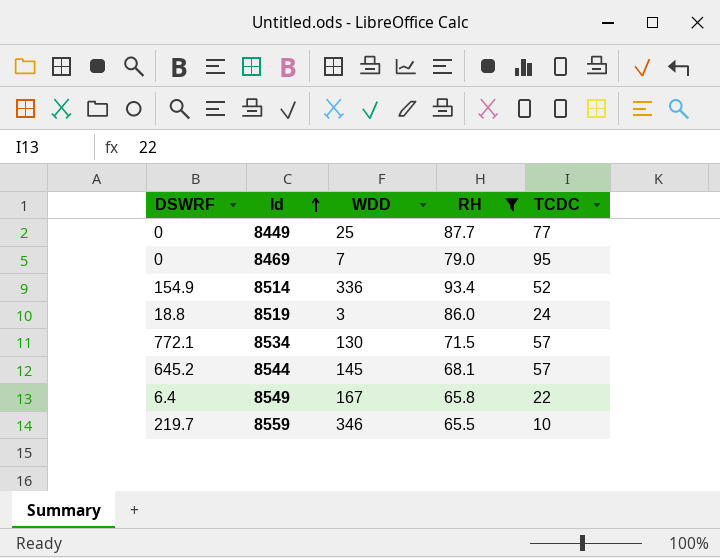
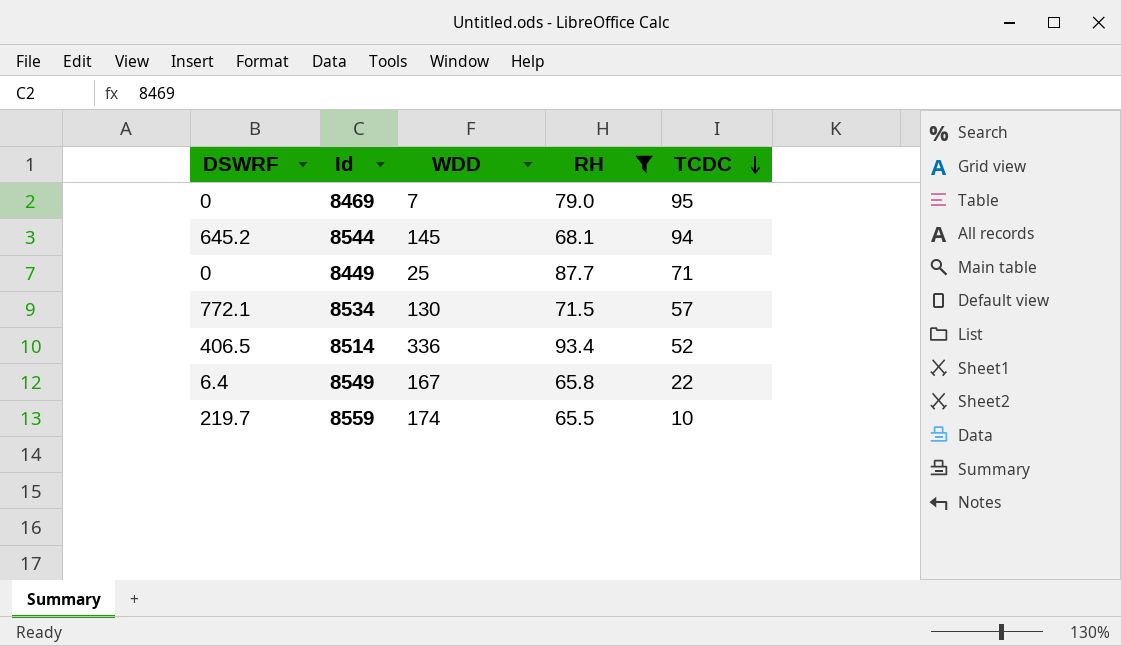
row order: Id ascending -> TCDC descending
row 8519: 18.8 | 3 | 86.0 | 24 -> none
8544 | TCDC: 57 -> 94
8449 | TCDC: 77 -> 71
8514 | DSWRF: 154.9 -> 406.5
8559 | WDD: 346 -> 174

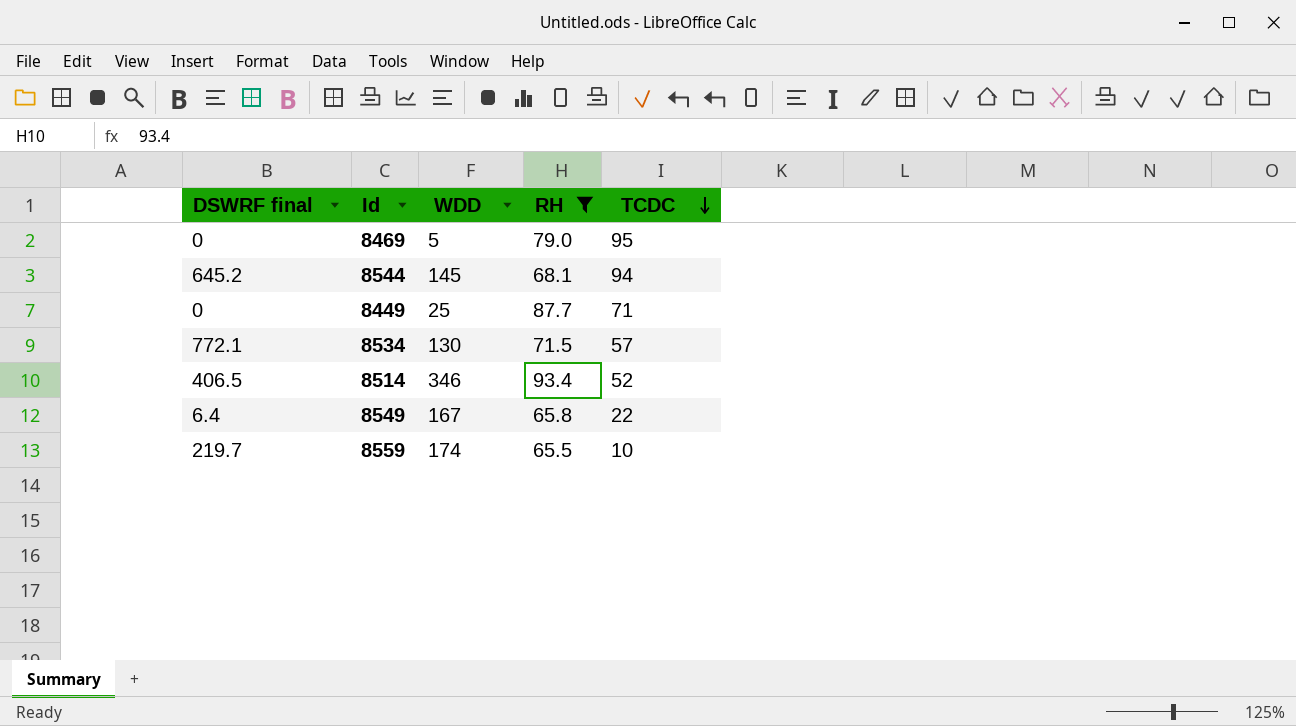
column name: DSWRF -> DSWRF final
8469 | WDD: 7 -> 5
8514 | WDD: 336 -> 346

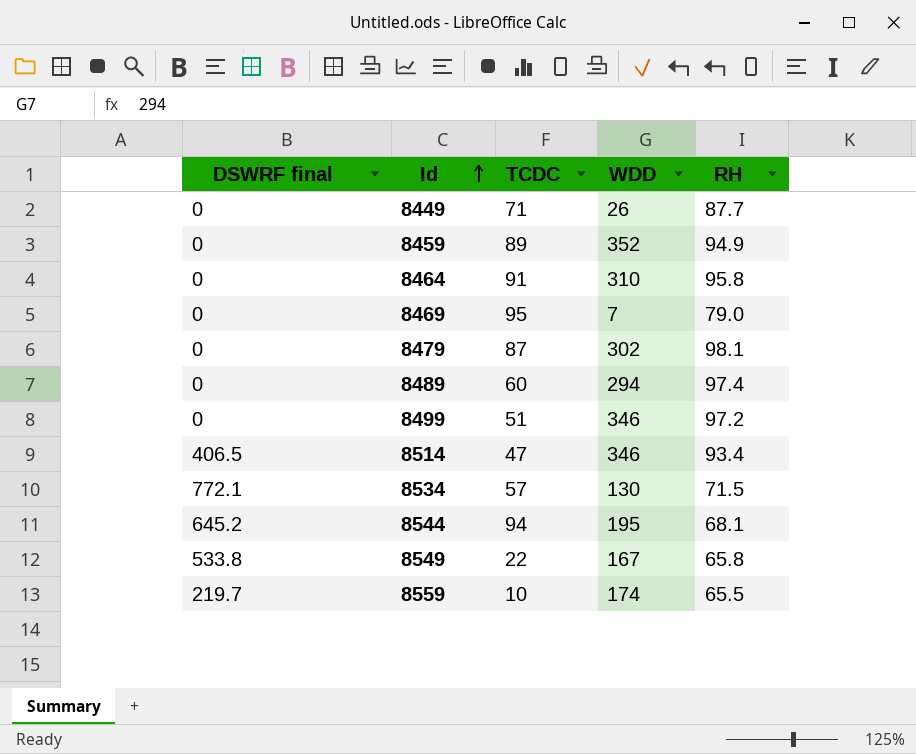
filter: RH <= 93.4 -> none
row order: TCDC descending -> Id ascending
column TCDC | position: 5 -> 3
8449 | WDD: 25 -> 26
8469 | WDD: 5 -> 7
8514 | TCDC: 52 -> 47
8544 | WDD: 145 -> 195
8549 | DSWRF final: 6.4 -> 533.8

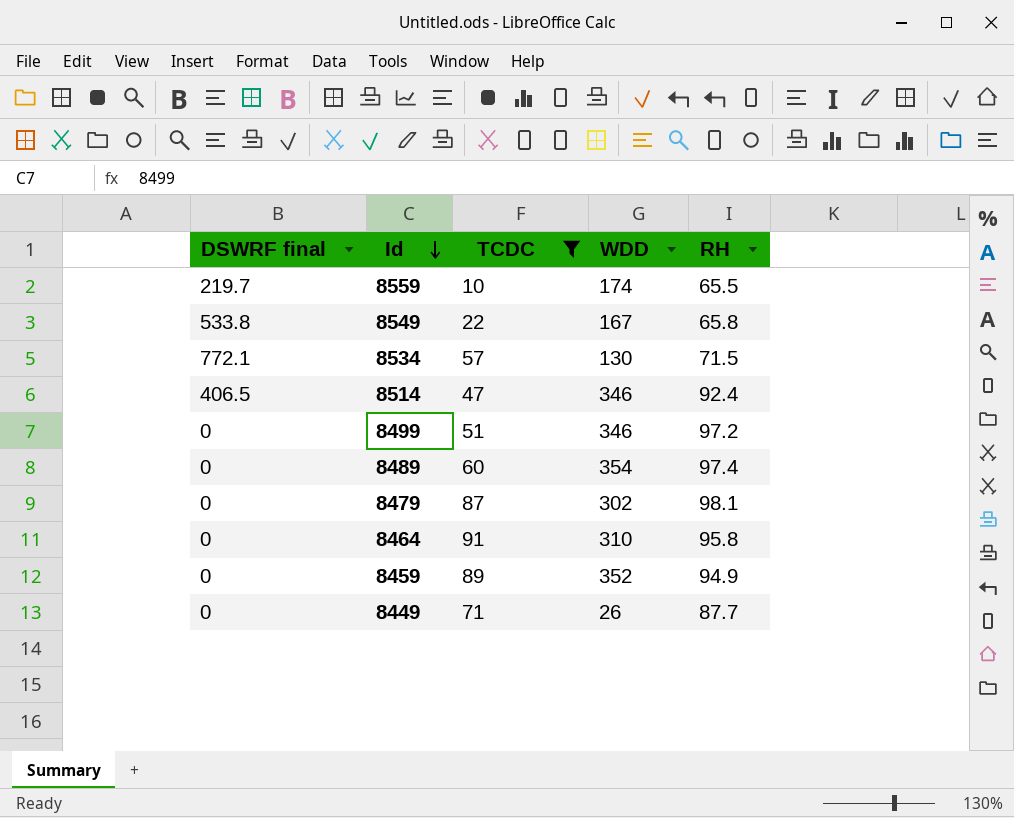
filter: none -> TCDC <= 91
row order: Id ascending -> Id descending
8514 | RH: 93.4 -> 92.4
8489 | WDD: 294 -> 354

